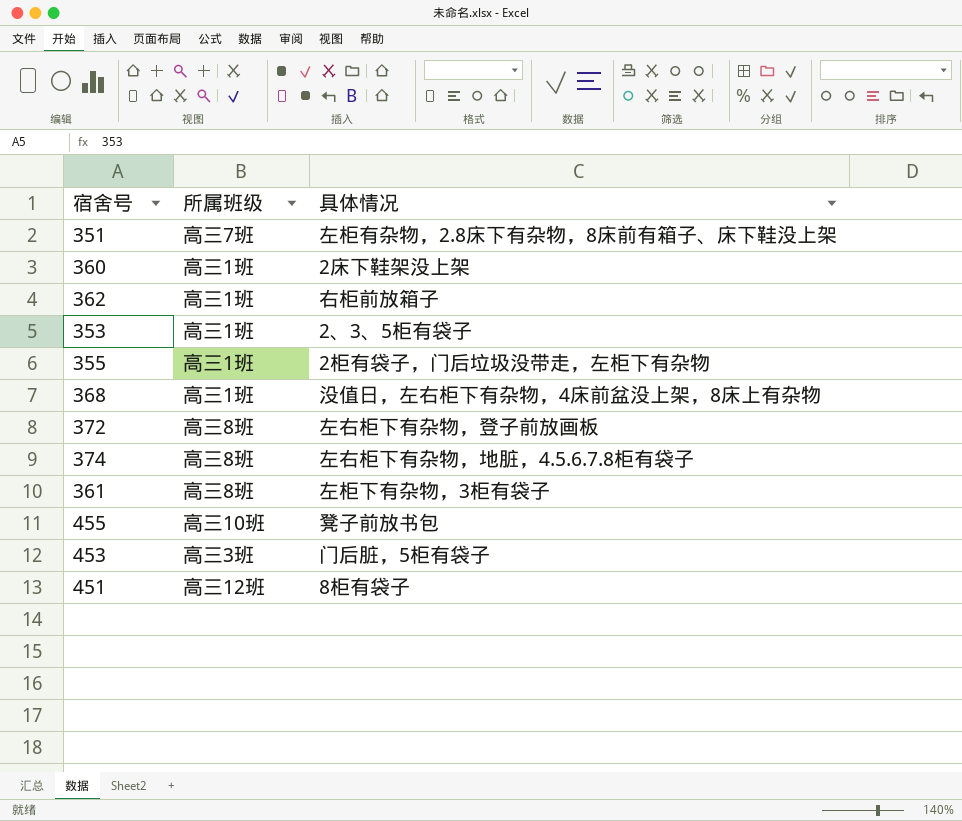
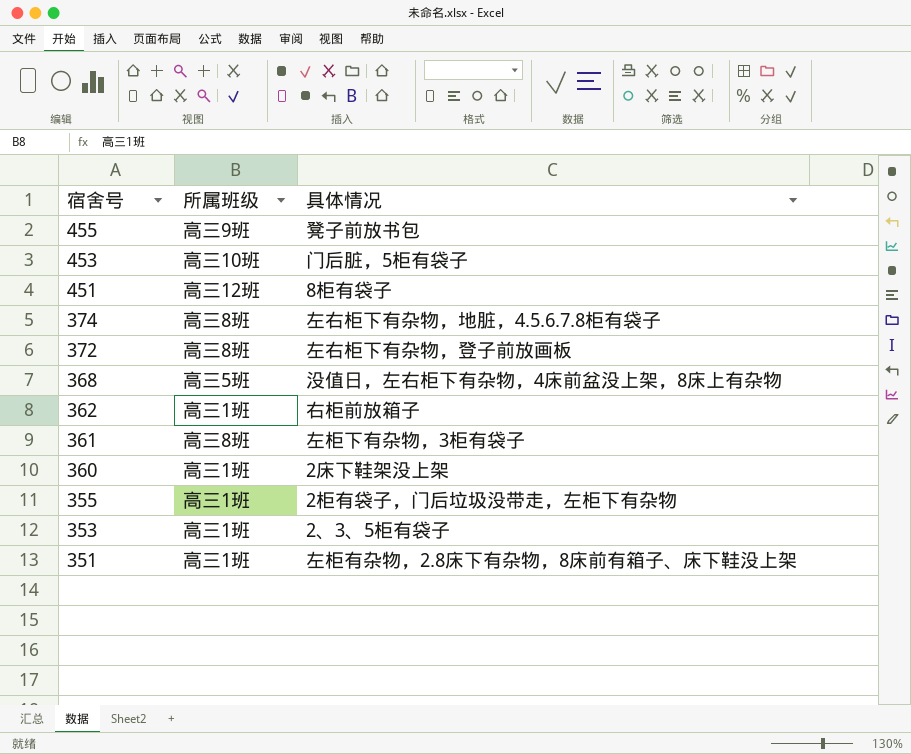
row order: none -> 宿舍号 descending
455 | 所属班级: 高三10班 -> 高三9班
453 | 所属班级: 高三3班 -> 高三10班
368 | 所属班级: 高三1班 -> 高三5班
351 | 所属班级: 高三7班 -> 高三1班

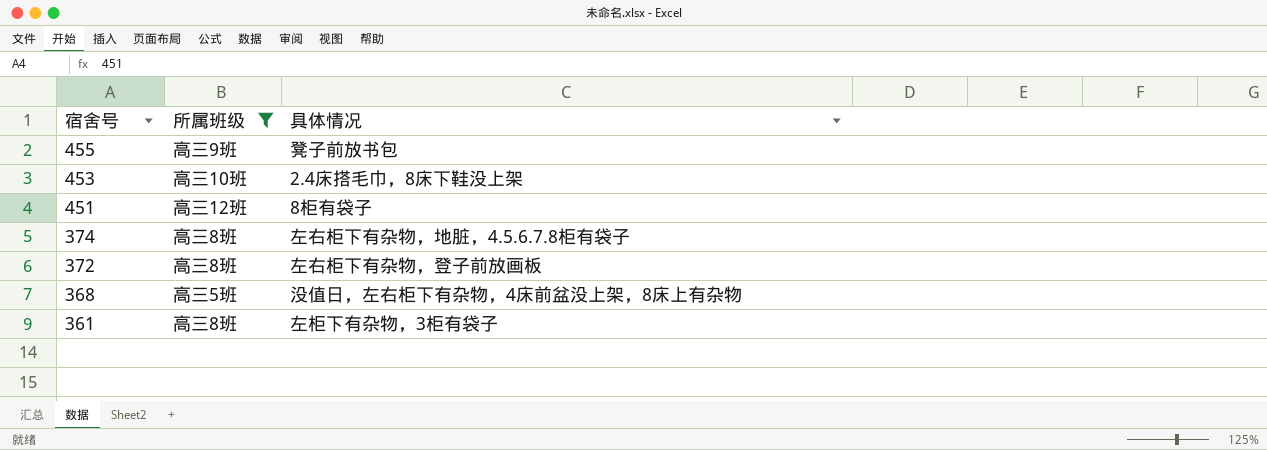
filter: none -> 所属班级 != 高三1班
453 | 具体情况: 门后脏，5柜有袋子 -> 2.4床搭毛巾，8床下鞋没上架

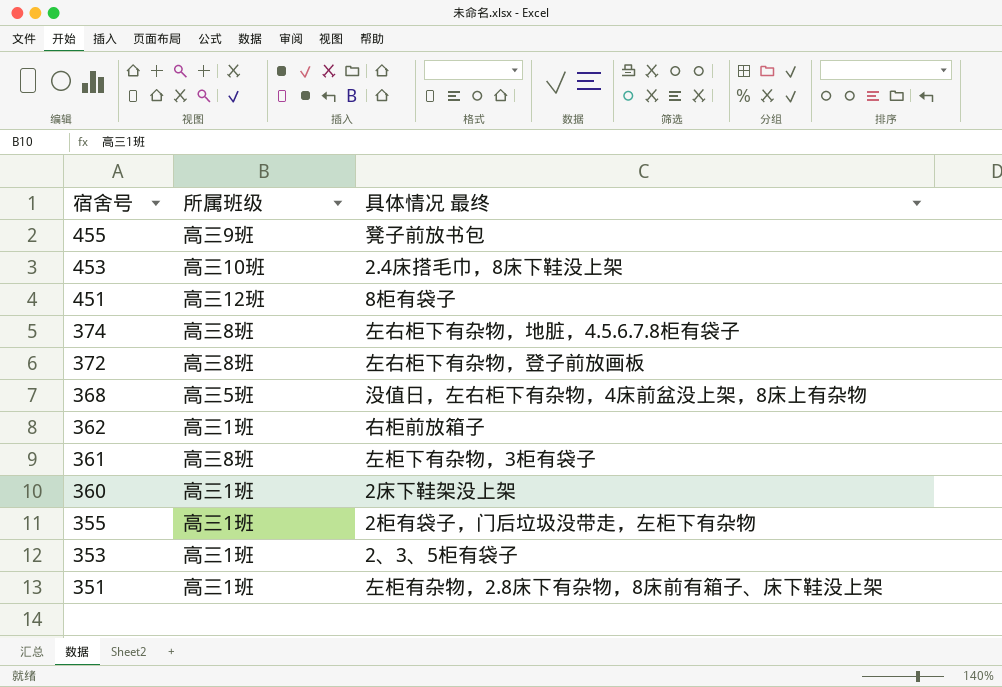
filter: 所属班级 != 高三1班 -> none
column name: 具体情况 -> 具体情况 最终

